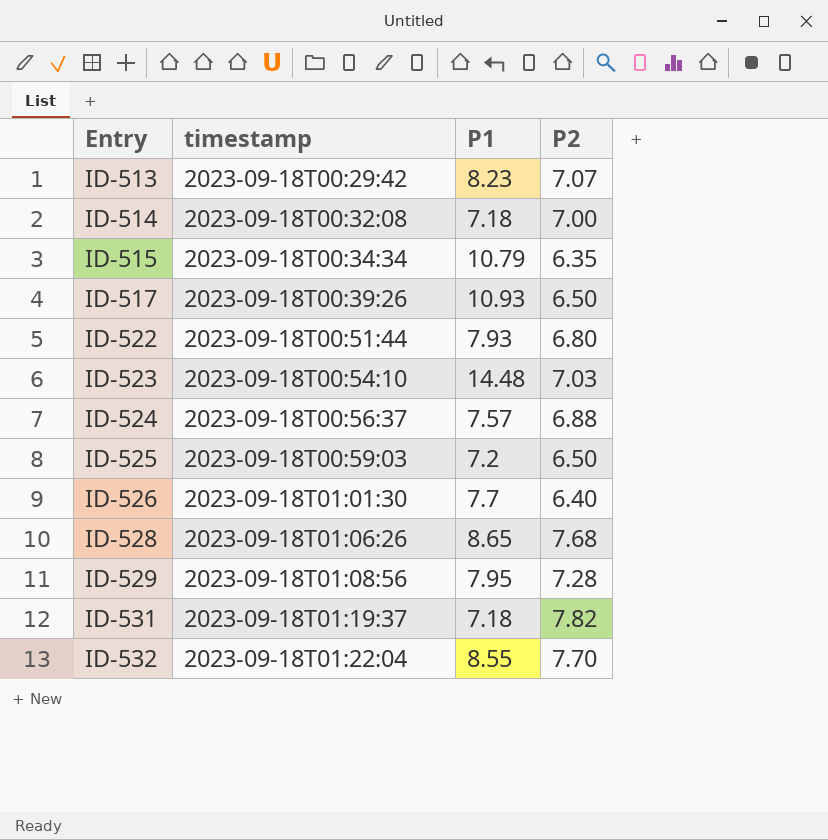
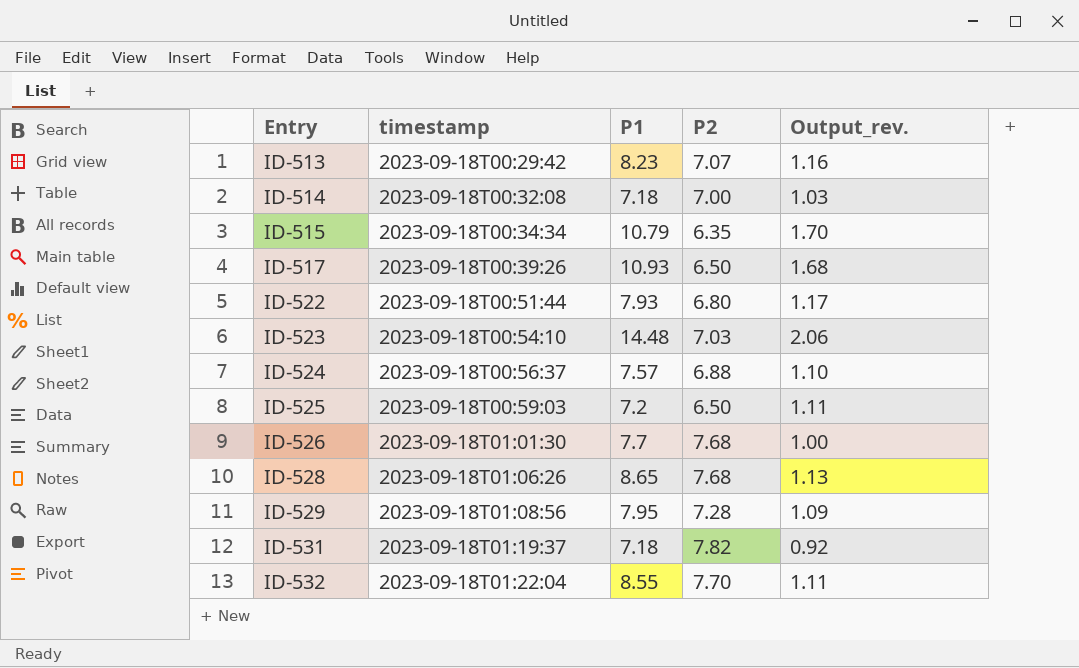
column Output_rev. | formula: none -> [P1] / [P2]
ID-526 | P2: 6.40 -> 7.68

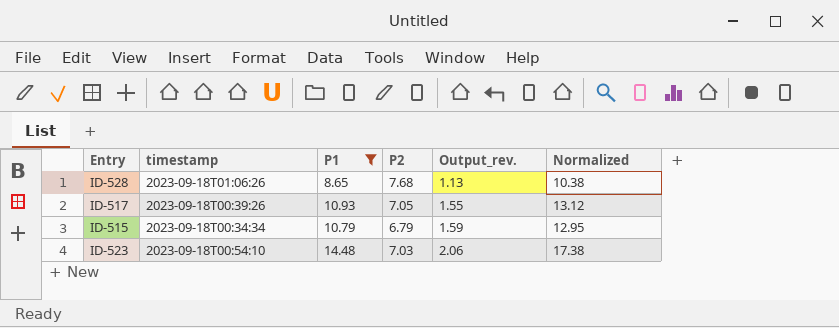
filter: none -> P1 >= 8.65
row order: Entry ascending -> Output_rev. ascending
column Normalized | formula: none -> [P1] * 1.2
ID-517 | P2: 6.50 -> 7.05
ID-517 | Output_rev.: 1.68 -> 1.55
ID-515 | P2: 6.35 -> 6.79
ID-515 | Output_rev.: 1.70 -> 1.59

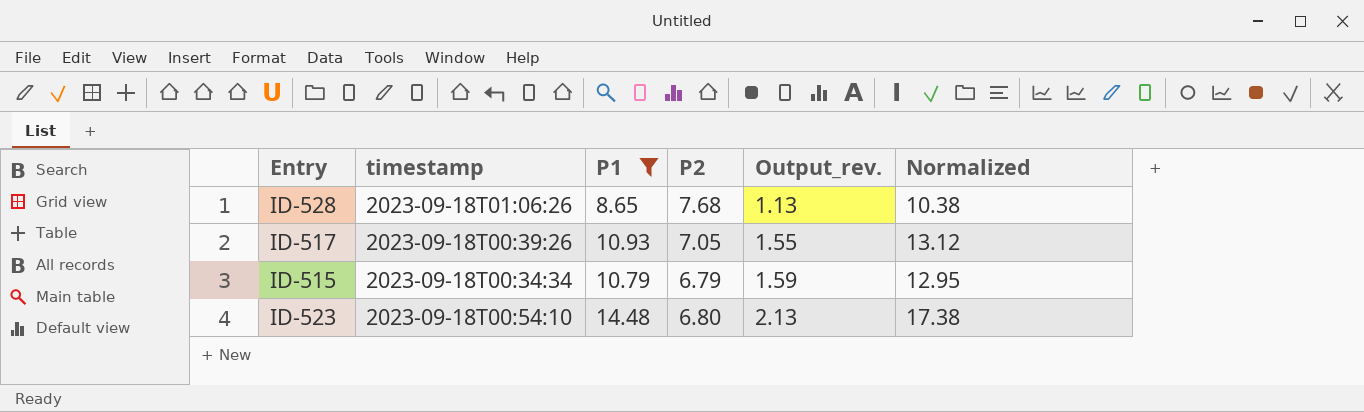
ID-523 | P2: 7.03 -> 6.80
ID-523 | Output_rev.: 2.06 -> 2.13

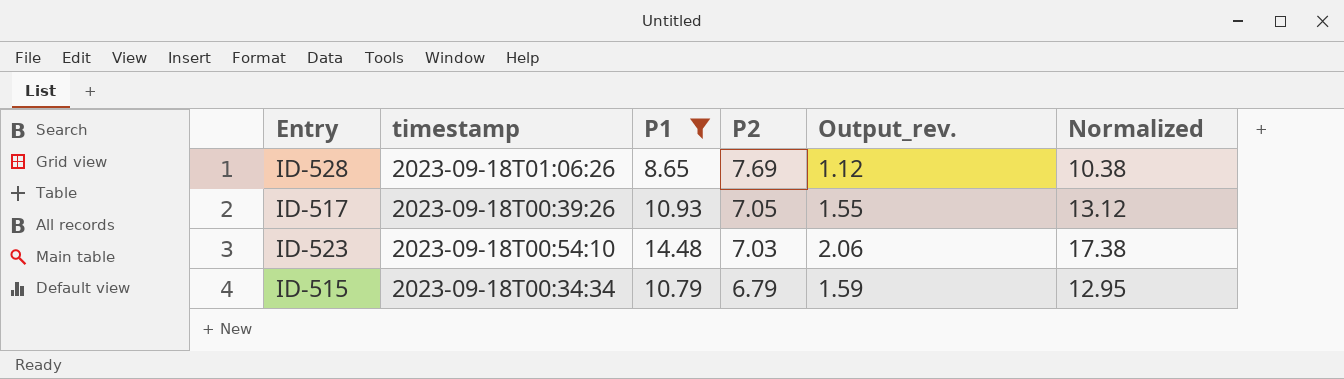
row order: Output_rev. ascending -> P2 descending
ID-528 | P2: 7.68 -> 7.69
ID-528 | Output_rev.: 1.13 -> 1.12
ID-523 | P2: 6.80 -> 7.03
ID-523 | Output_rev.: 2.13 -> 2.06

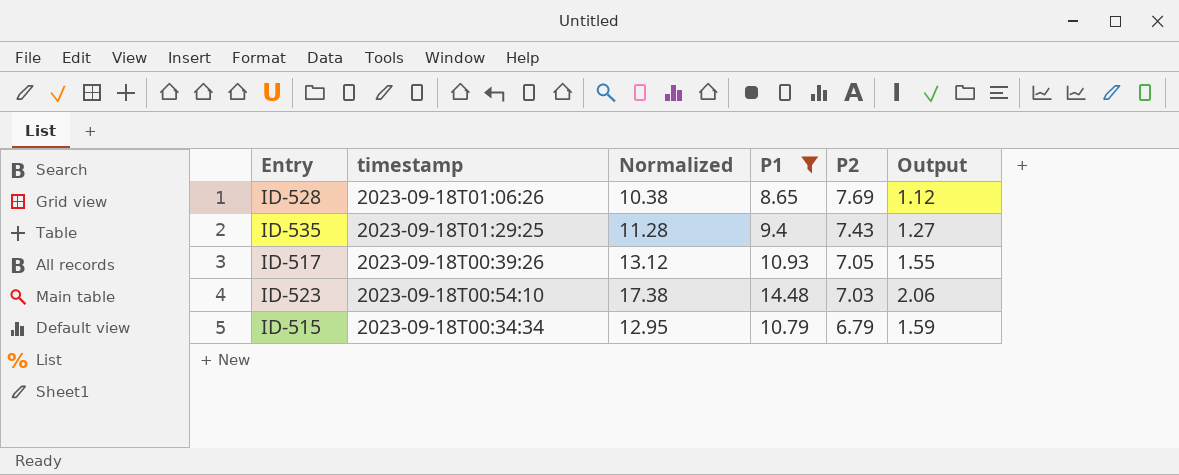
column Normalized | position: 6 -> 3
column name: Output_rev. -> Output
row ID-535: none -> 2023-09-18T01:29:25 | 11.28 | 9.4 | 7.43 | 1.27

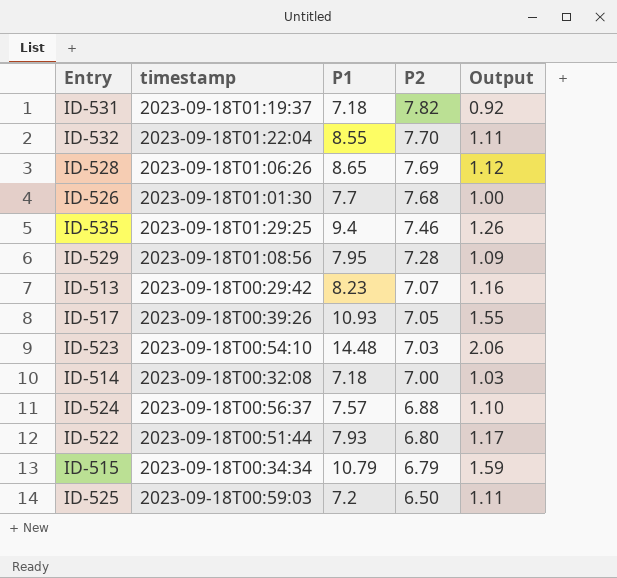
filter: P1 >= 8.65 -> none
column Normalized | formula: [P1] * 1.2 -> none
ID-535 | P2: 7.43 -> 7.46
ID-535 | Output: 1.27 -> 1.26

